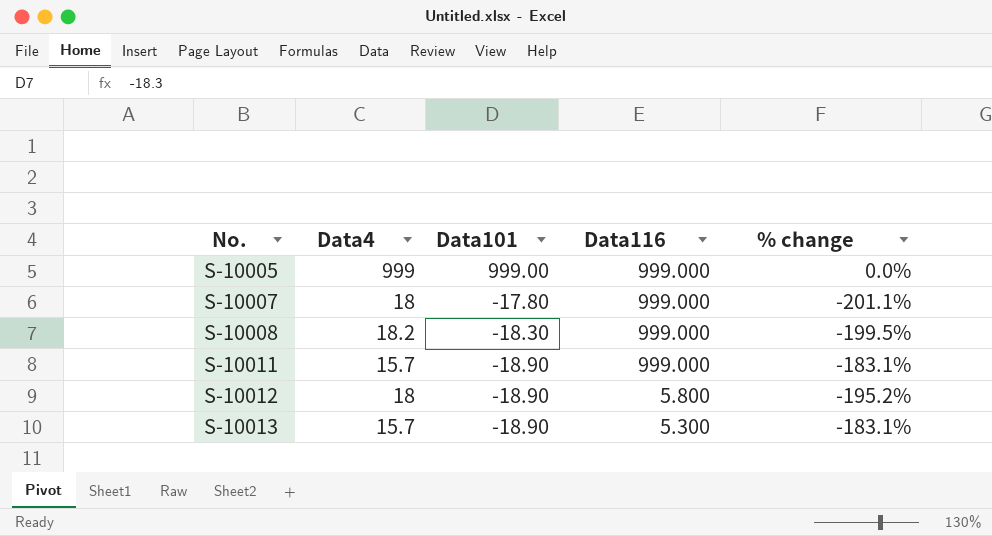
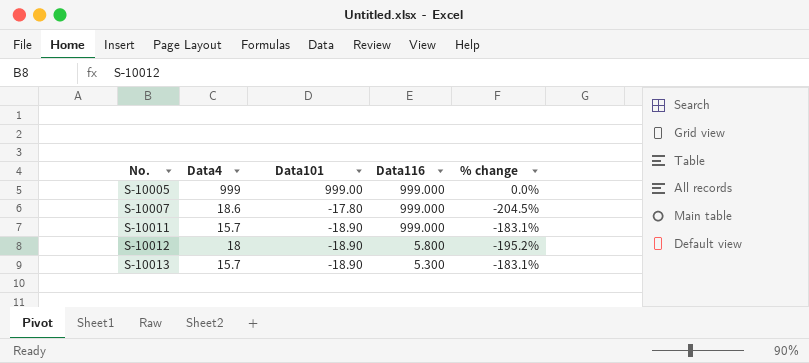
row S-10008: 18.2 | -18.30 | 999.000 | -199.5% -> none
S-10007 | Data4: 18 -> 18.6
S-10007 | % change: -201.1% -> -204.5%

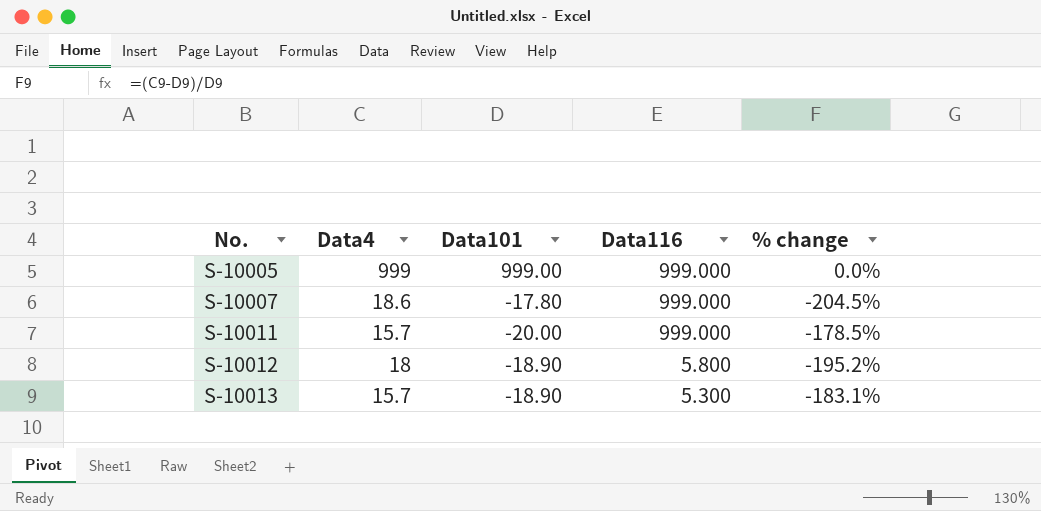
S-10011 | Data101: -18.90 -> -20.00
S-10011 | % change: -183.1% -> -178.5%

